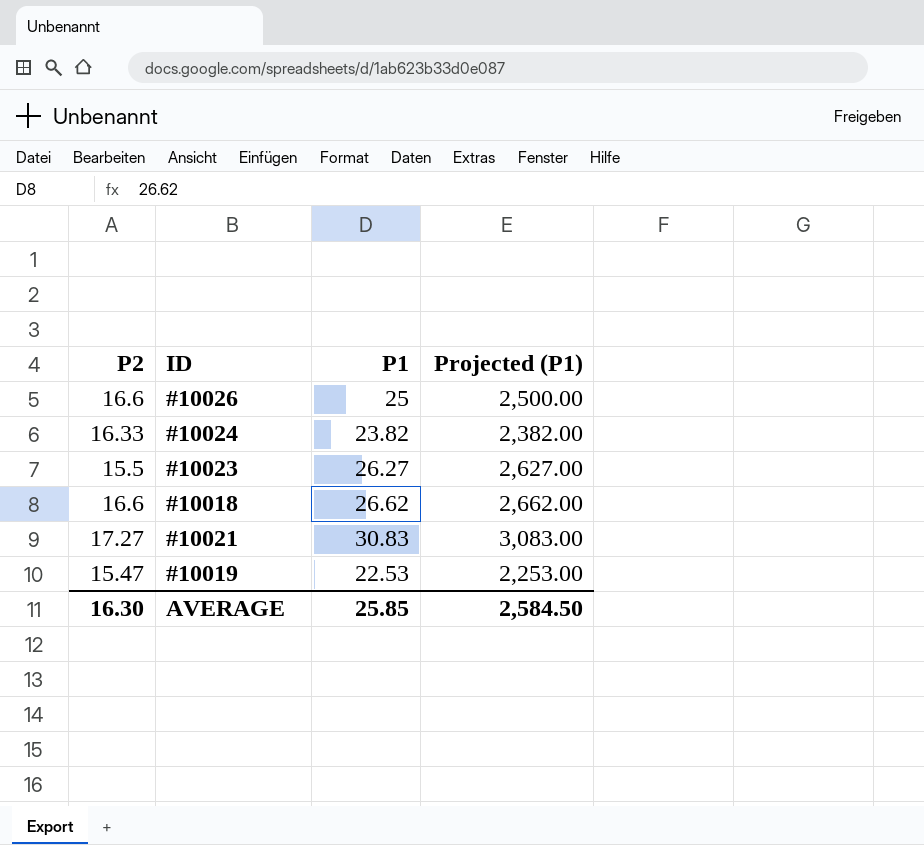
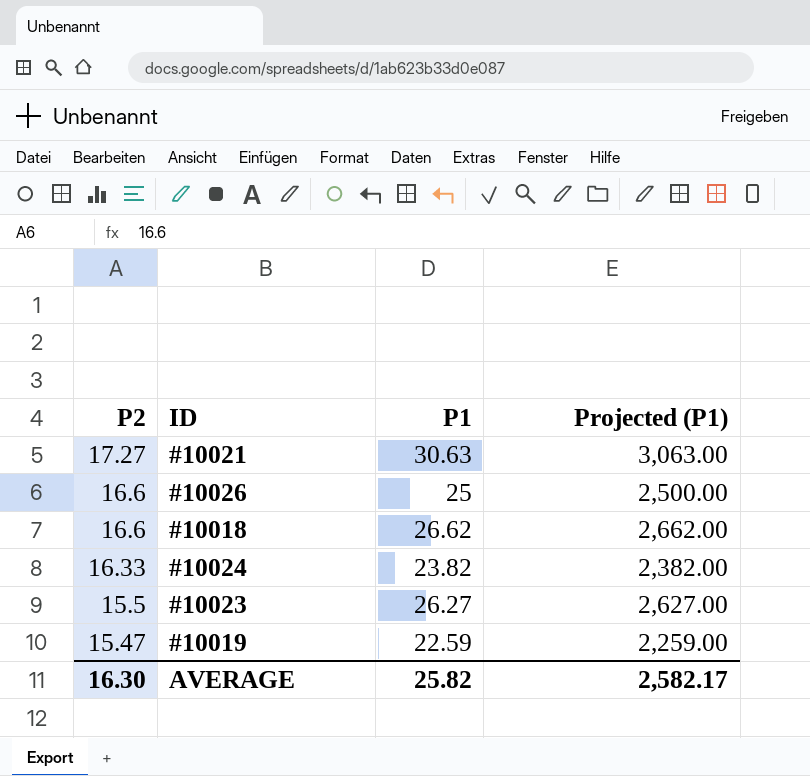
row order: none -> P2 descending
#10021 | P1: 30.83 -> 30.63
#10021 | Projected (P1): 3,083.00 -> 3,063.00
#10019 | P1: 22.53 -> 22.59
#10019 | Projected (P1): 2,253.00 -> 2,259.00
AVERAGE | P1: 25.85 -> 25.82
AVERAGE | Projected (P1): 2,584.50 -> 2,582.17

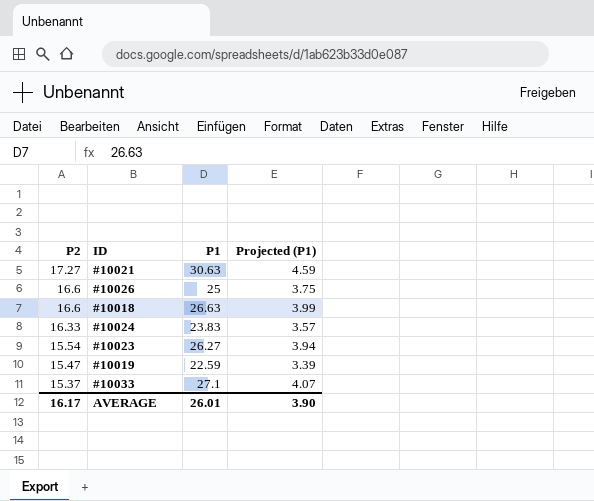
column Projected (P1) | formula: [P1] * 100 -> [P1] * 0.15
#10018 | P1: 26.62 -> 26.63
#10024 | P1: 23.82 -> 23.83
#10023 | P2: 15.5 -> 15.54
row #10033: none -> 15.37 | 27.1 | 4.07
AVERAGE | P2: 16.30 -> 16.17
AVERAGE | P1: 25.82 -> 26.01
AVERAGE | Projected (P1): 2,582.17 -> 3.90

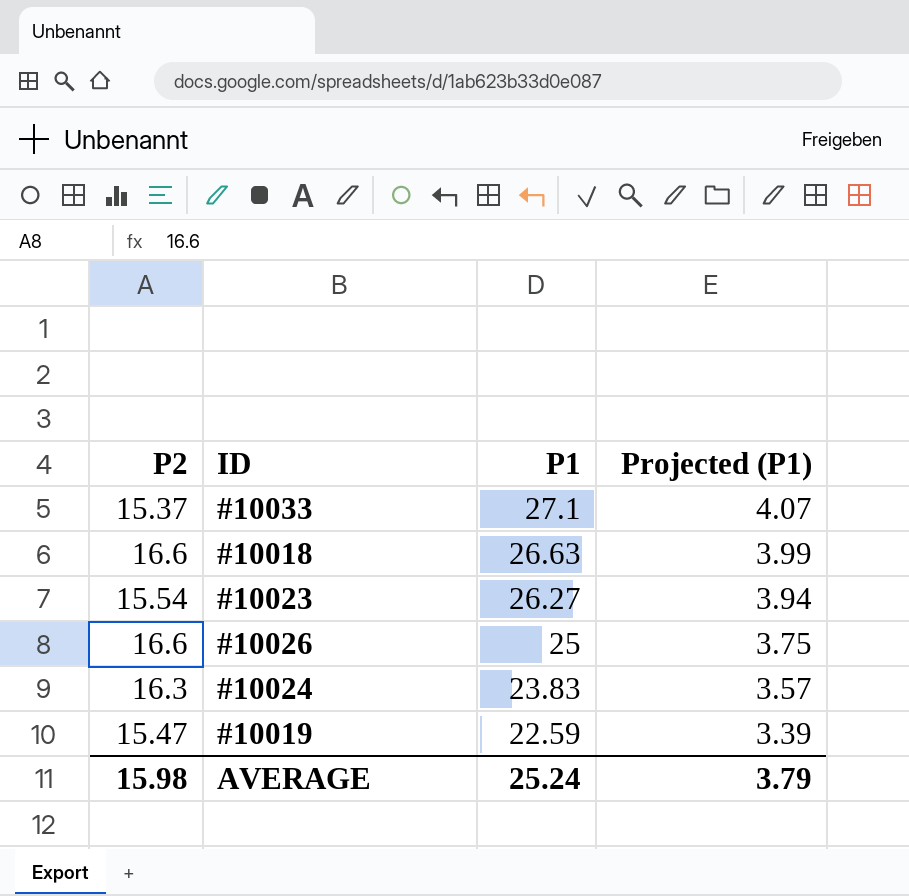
row order: P2 descending -> P1 descending
row #10021: 17.27 | 30.63 | 4.59 -> none
#10024 | P2: 16.33 -> 16.3
AVERAGE | P2: 16.17 -> 15.98
AVERAGE | P1: 26.01 -> 25.24
AVERAGE | Projected (P1): 3.90 -> 3.79

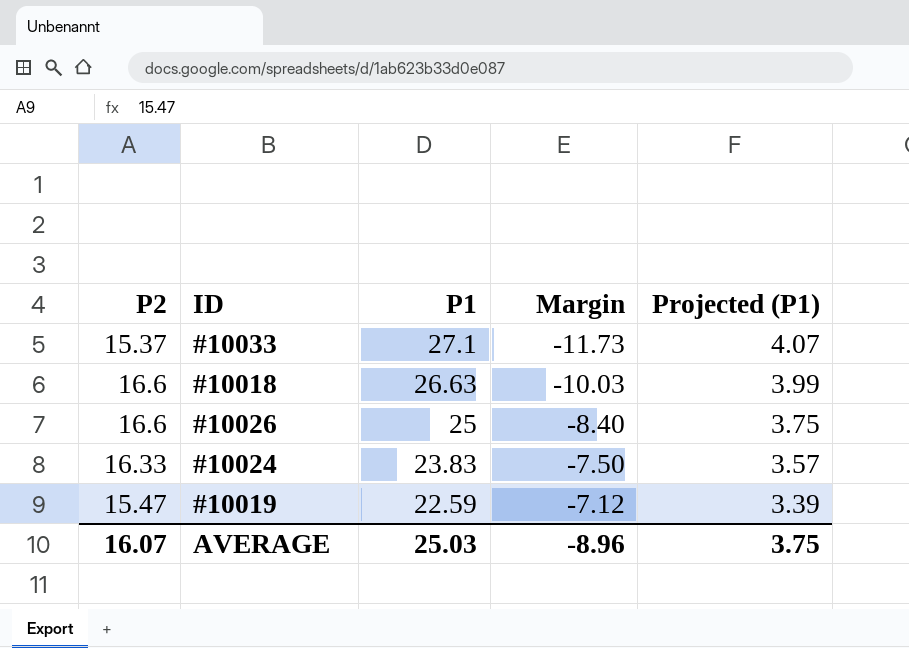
column Margin | formula: none -> [P2] - [P1]
row #10023: 15.54 | 26.27 | 3.94 -> none
#10024 | P2: 16.3 -> 16.33
AVERAGE | P2: 15.98 -> 16.07
AVERAGE | P1: 25.24 -> 25.03
AVERAGE | Projected (P1): 3.79 -> 3.75

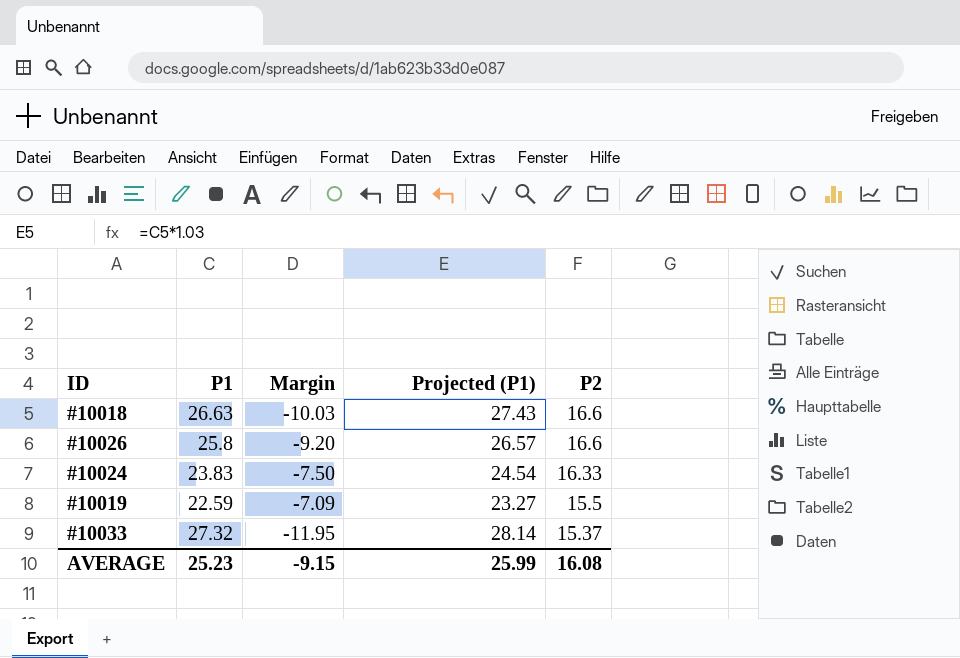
row order: P1 descending -> P2 descending
column Projected (P1) | formula: [P1] * 0.15 -> [P1] * 1.03
column P2 | position: 1 -> 5
#10026 | P1: 25 -> 25.8
#10026 | Margin: -8.40 -> -9.20
#10019 | Margin: -7.12 -> -7.09
#10019 | P2: 15.47 -> 15.5
#10033 | P1: 27.1 -> 27.32
#10033 | Margin: -11.73 -> -11.95
AVERAGE | P1: 25.03 -> 25.23
AVERAGE | Margin: -8.96 -> -9.15
AVERAGE | Projected (P1): 3.75 -> 25.99
AVERAGE | P2: 16.07 -> 16.08

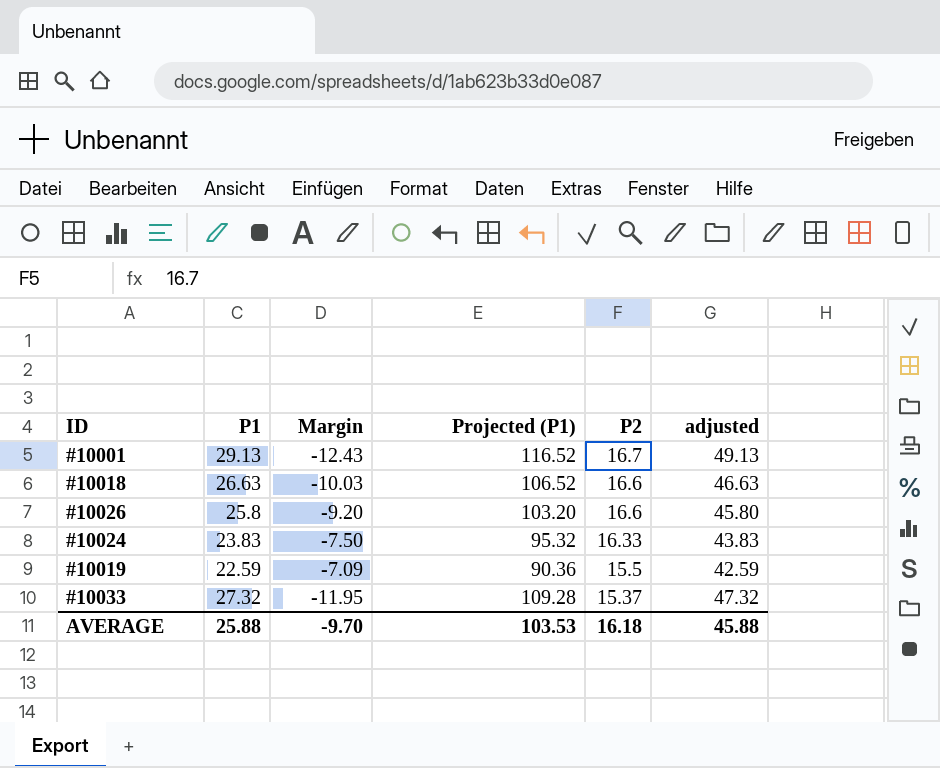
column Projected (P1) | formula: [P1] * 1.03 -> [P1] * 4
column adjusted | formula: none -> [P1] + 20
row #10001: none -> 29.13 | -12.43 | 116.52 | 16.7 | 49.13
AVERAGE | P1: 25.23 -> 25.88
AVERAGE | Margin: -9.15 -> -9.70
AVERAGE | Projected (P1): 25.99 -> 103.53
AVERAGE | P2: 16.08 -> 16.18

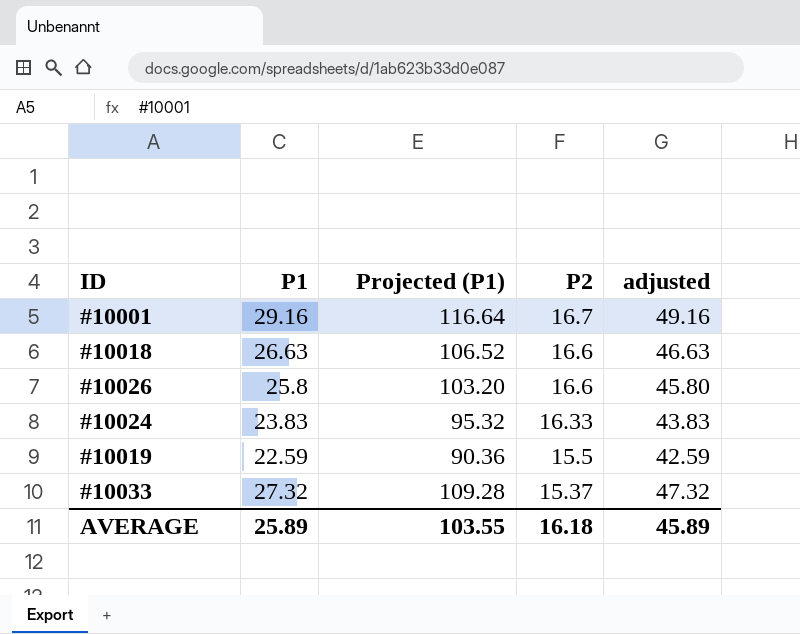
column Margin | formula: [P2] - [P1] -> none
#10001 | P1: 29.13 -> 29.16
#10001 | Projected (P1): 116.52 -> 116.64
#10001 | adjusted: 49.13 -> 49.16
AVERAGE | P1: 25.88 -> 25.89
AVERAGE | Projected (P1): 103.53 -> 103.55
AVERAGE | adjusted: 45.88 -> 45.89

